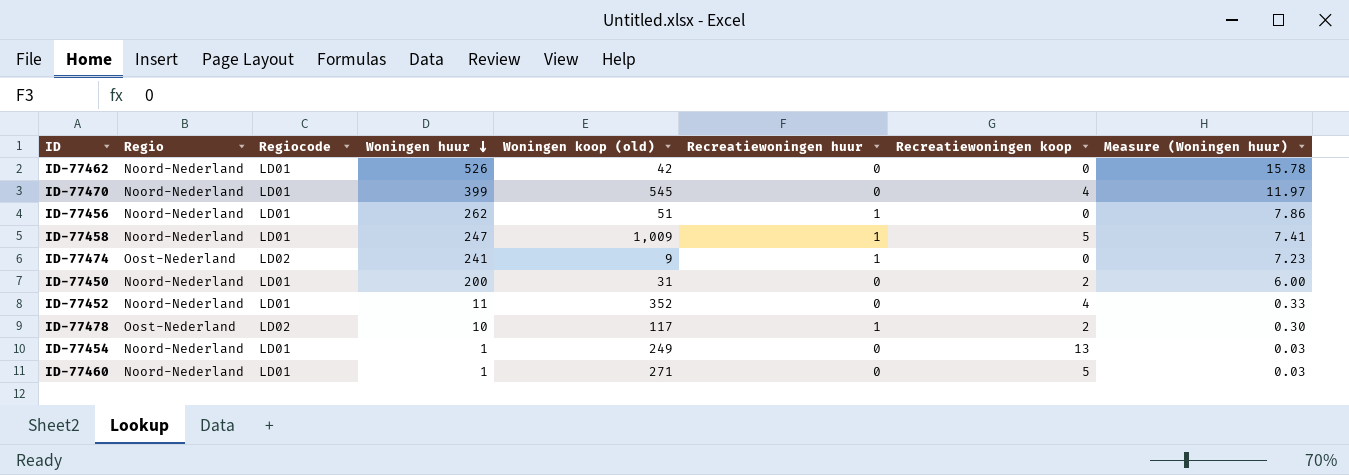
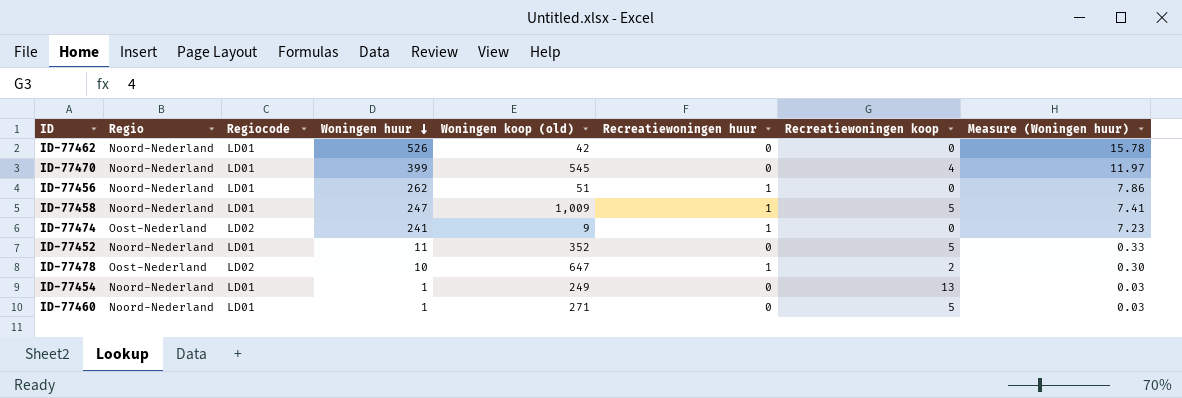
row ID-77450: Noord-Nederland | LD01 | 200 | 31 | 0 | 2 | 6.00 -> none
ID-77452 | Recreatiewoningen koop: 4 -> 5
ID-77478 | Woningen koop (old): 117 -> 647

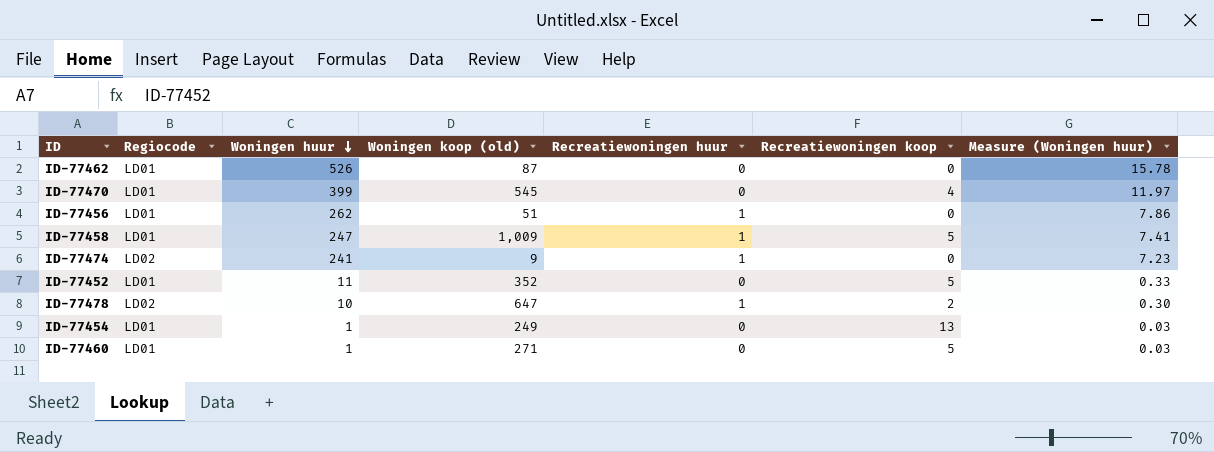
column Regio | position: 2 -> none
ID-77462 | Woningen koop (old): 42 -> 87

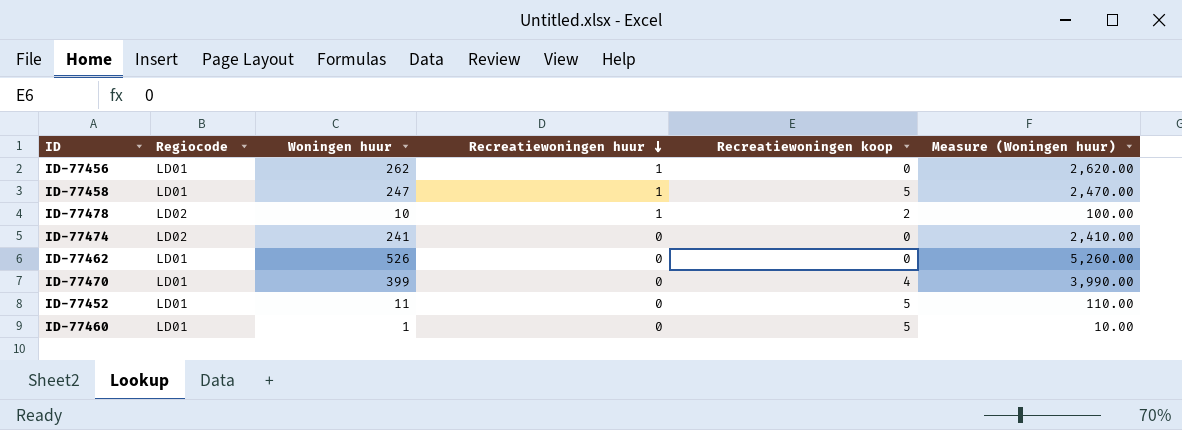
row order: Woningen huur descending -> Recreatiewoningen huur descending
column Woningen koop (old) | position: 4 -> none
column Measure (Woningen huur) | formula: [Woningen huur] * 0.03 -> [Woningen huur] * 10
row ID-77454: LD01 | 1 | 249 | 0 | 13 | 0.03 -> none
ID-77474 | Recreatiewoningen huur: 1 -> 0

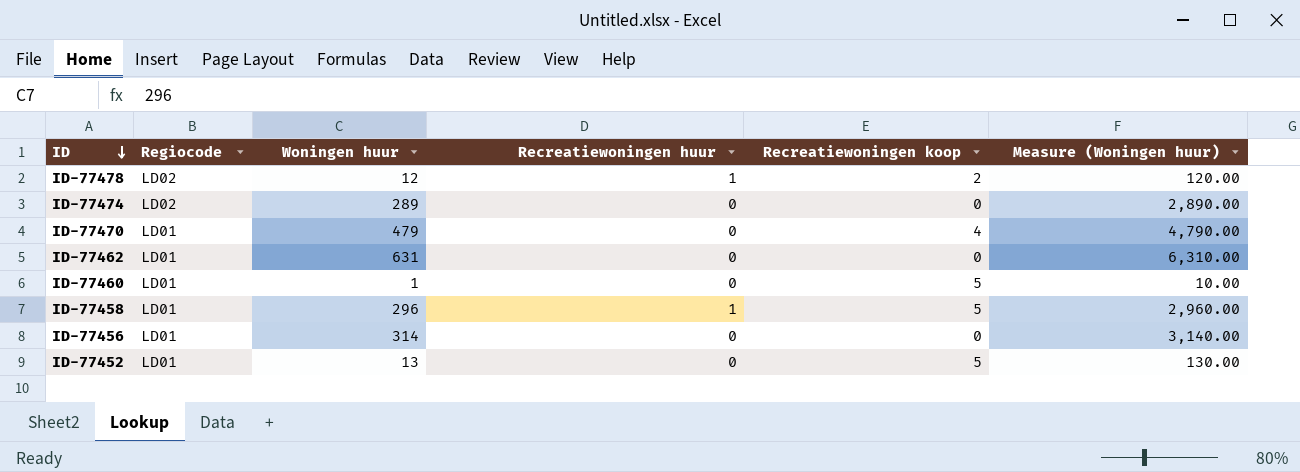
row order: Recreatiewoningen huur descending -> ID descending
ID-77478 | Woningen huur: 10 -> 12
ID-77478 | Measure (Woningen huur): 100.00 -> 120.00
ID-77474 | Woningen huur: 241 -> 289
ID-77474 | Measure (Woningen huur): 2,410.00 -> 2,890.00
ID-77470 | Woningen huur: 399 -> 479
ID-77470 | Measure (Woningen huur): 3,990.00 -> 4,790.00
ID-77462 | Woningen huur: 526 -> 631
ID-77462 | Measure (Woningen huur): 5,260.00 -> 6,310.00
ID-77458 | Woningen huur: 247 -> 296
ID-77458 | Measure (Woningen huur): 2,470.00 -> 2,960.00
ID-77456 | Woningen huur: 262 -> 314
ID-77456 | Recreatiewoningen huur: 1 -> 0
ID-77456 | Measure (Woningen huur): 2,620.00 -> 3,140.00
ID-77452 | Woningen huur: 11 -> 13
ID-77452 | Measure (Woningen huur): 110.00 -> 130.00

